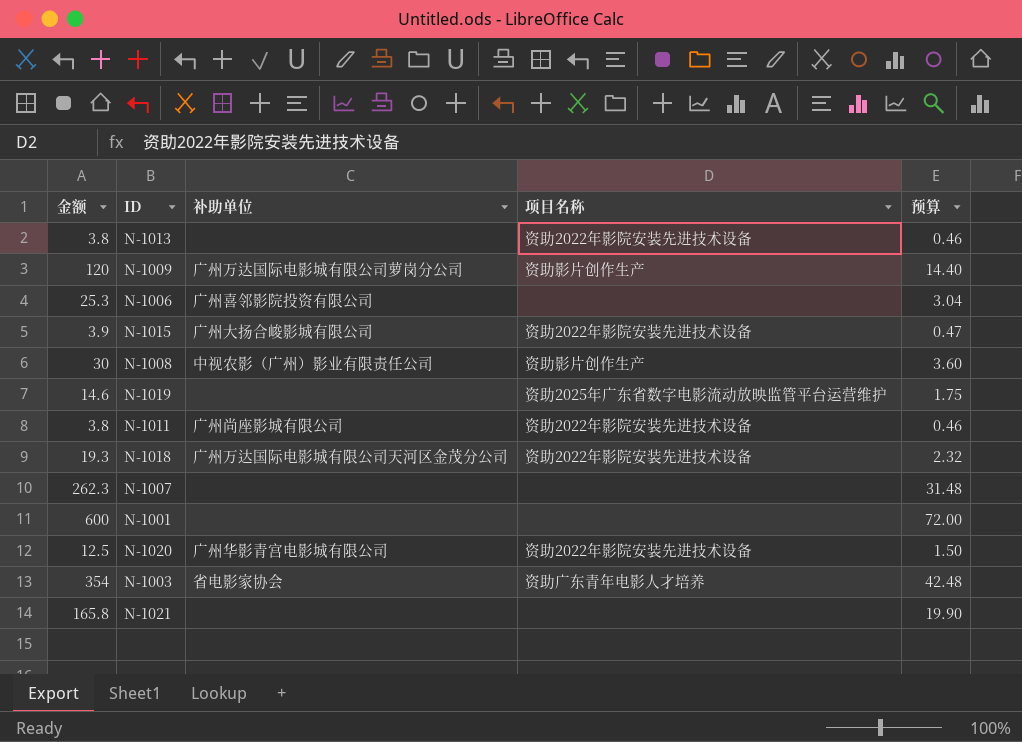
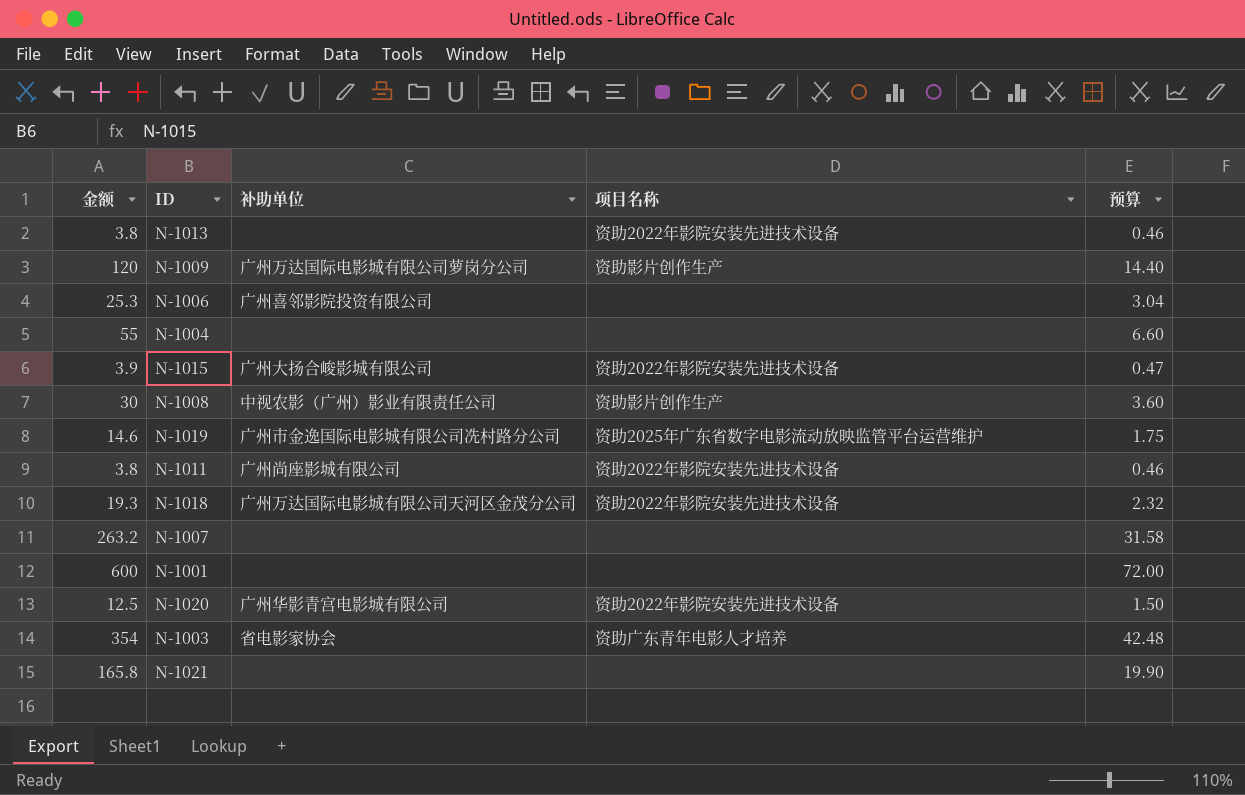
row N-1004: none -> 55 | none | none | 6.60
N-1019 | 补助单位: none -> 广州市金逸国际电影城有限公司冼村路分公司
N-1007 | 金额: 262.3 -> 263.2
N-1007 | 预算: 31.48 -> 31.58

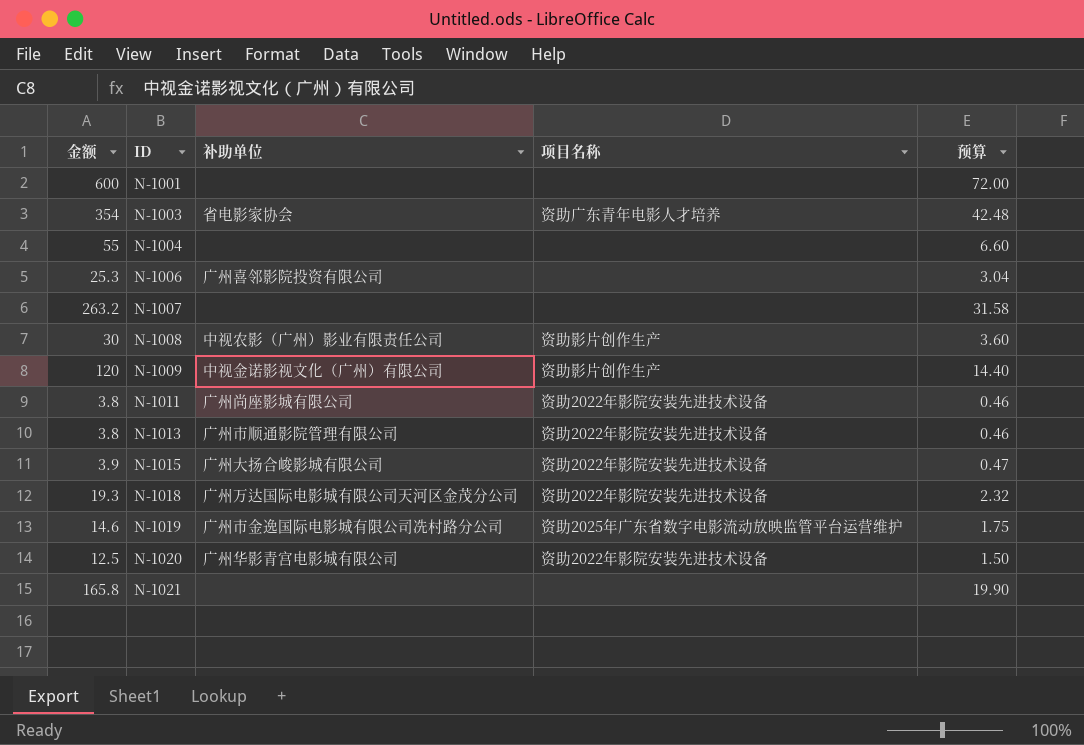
row order: none -> ID ascending
N-1009 | 补助单位: 广州万达国际电影城有限公司萝岗分公司 -> 中视金诺影视文化（广州）有限公司
N-1013 | 补助单位: none -> 广州市顺通影院管理有限公司

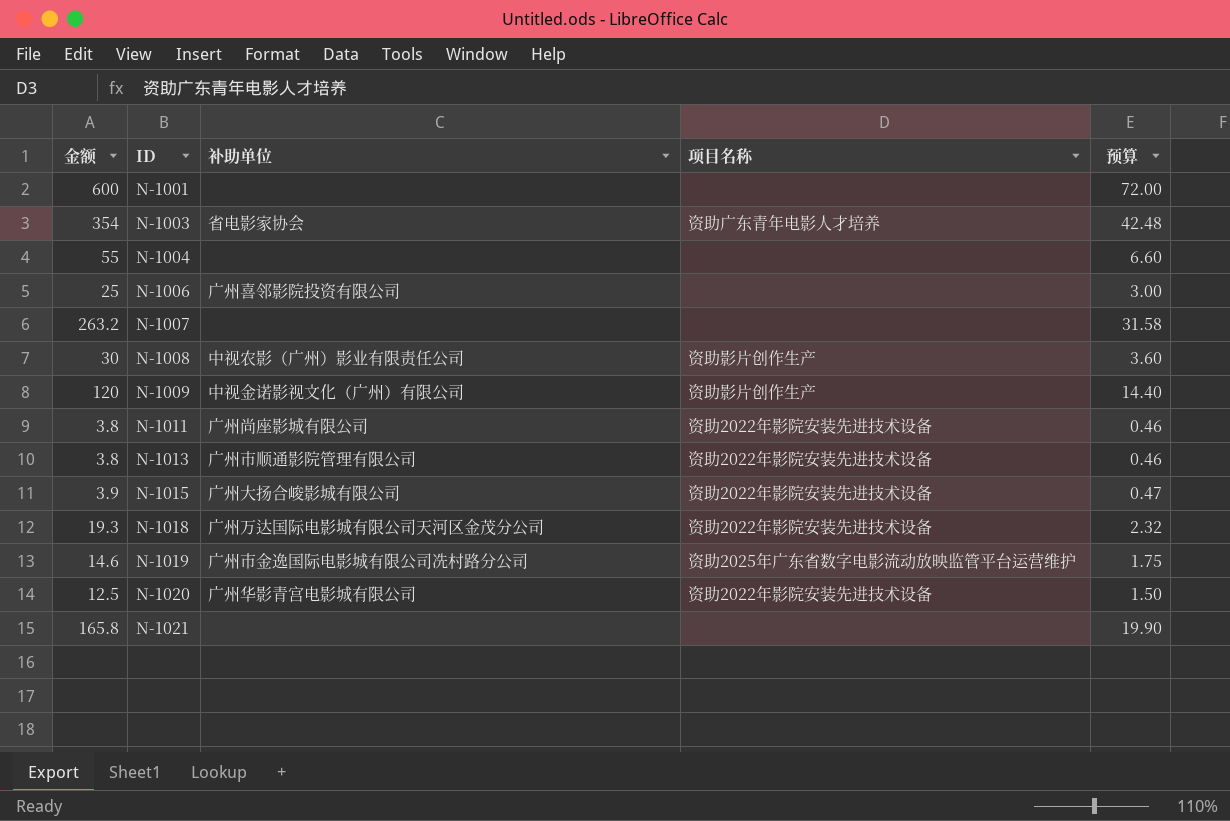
N-1006 | 金额: 25.3 -> 25
N-1006 | 预算: 3.04 -> 3.00

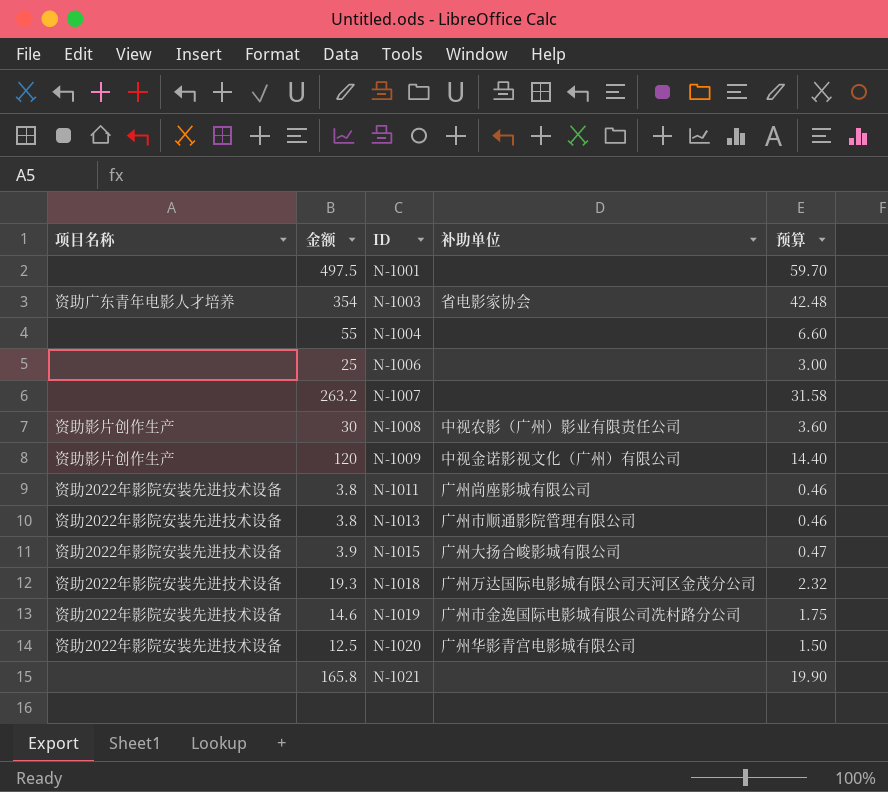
column 项目名称 | position: 4 -> 1
N-1001 | 金额: 600 -> 497.5
N-1001 | 预算: 72.00 -> 59.70
N-1006 | 补助单位: 广州喜邻影院投资有限公司 -> none
N-1019 | 项目名称: 资助2025年广东省数字电影流动放映监管平台运营维护 -> 资助2022年影院安装先进技术设备

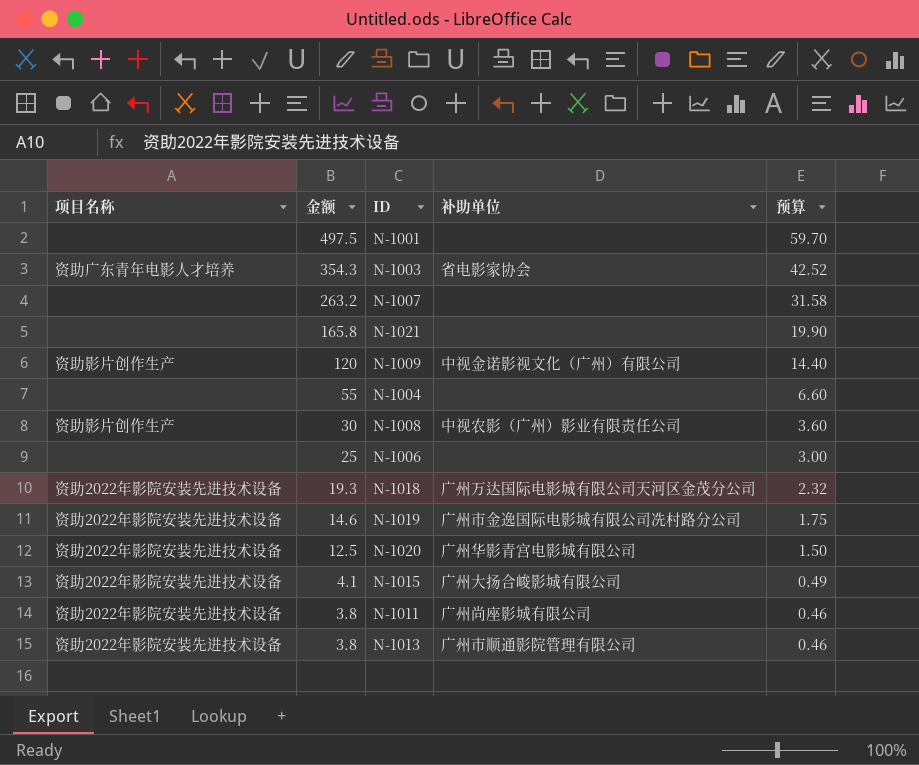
row order: ID ascending -> 金额 descending
N-1003 | 金额: 354 -> 354.3
N-1003 | 预算: 42.48 -> 42.52
N-1015 | 金额: 3.9 -> 4.1
N-1015 | 预算: 0.47 -> 0.49

